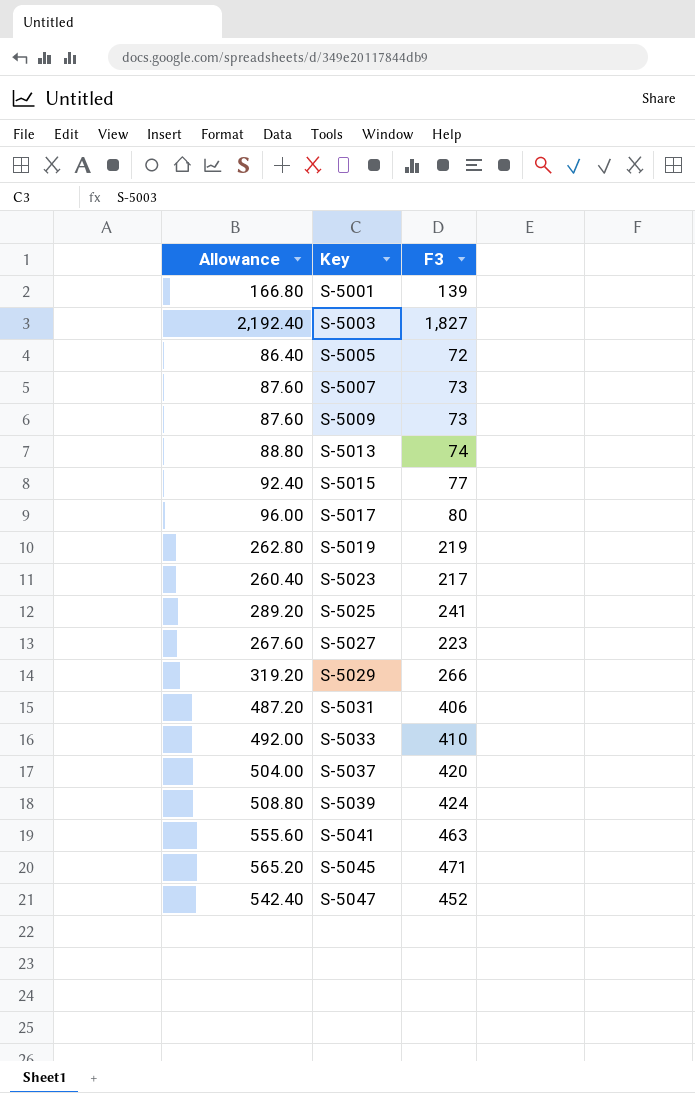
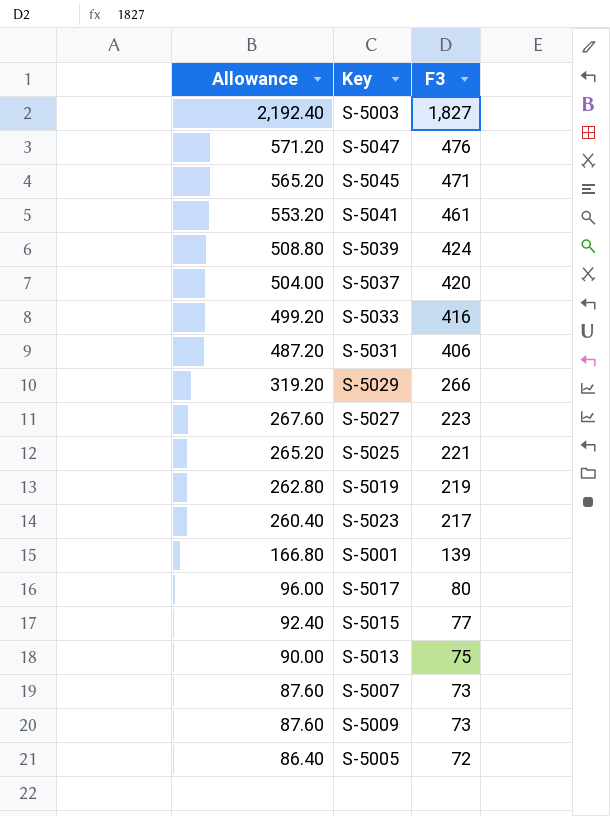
row order: Key ascending -> Allowance descending
S-5047 | Allowance: 542.40 -> 571.20
S-5047 | F3: 452 -> 476
S-5041 | Allowance: 555.60 -> 553.20
S-5041 | F3: 463 -> 461
S-5033 | Allowance: 492.00 -> 499.20
S-5033 | F3: 410 -> 416
S-5025 | Allowance: 289.20 -> 265.20
S-5025 | F3: 241 -> 221
S-5013 | Allowance: 88.80 -> 90.00
S-5013 | F3: 74 -> 75

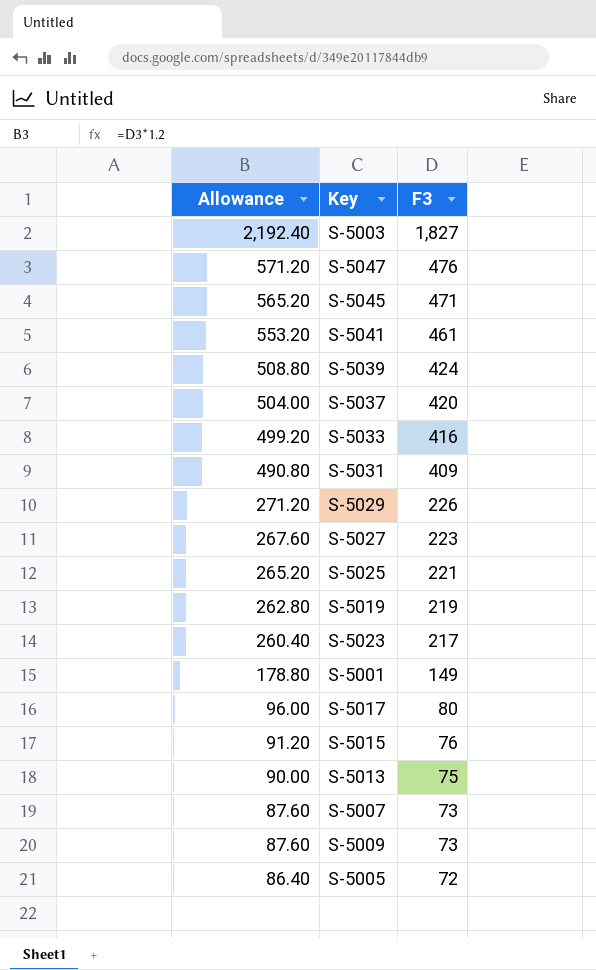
S-5031 | Allowance: 487.20 -> 490.80
S-5031 | F3: 406 -> 409
S-5029 | Allowance: 319.20 -> 271.20
S-5029 | F3: 266 -> 226
S-5001 | Allowance: 166.80 -> 178.80
S-5001 | F3: 139 -> 149
S-5015 | Allowance: 92.40 -> 91.20
S-5015 | F3: 77 -> 76

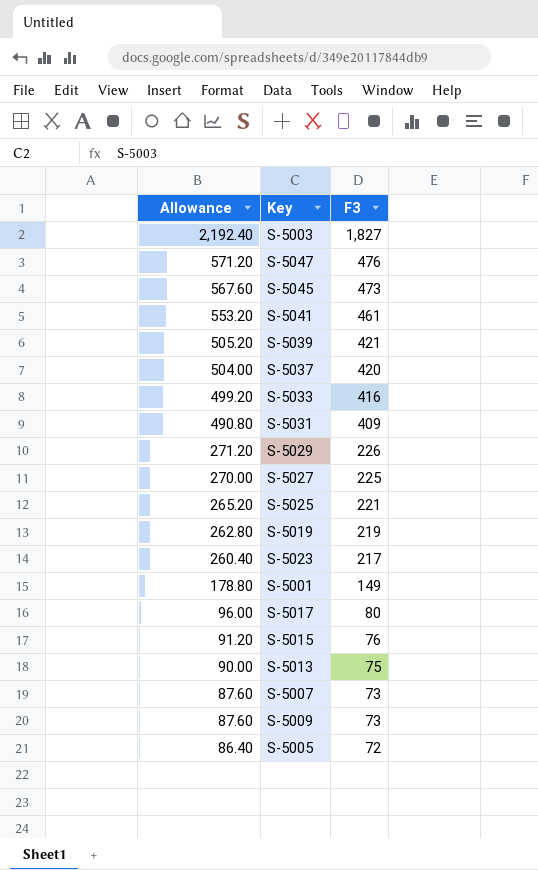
S-5045 | Allowance: 565.20 -> 567.60
S-5045 | F3: 471 -> 473
S-5039 | Allowance: 508.80 -> 505.20
S-5039 | F3: 424 -> 421
S-5027 | Allowance: 267.60 -> 270.00
S-5027 | F3: 223 -> 225

